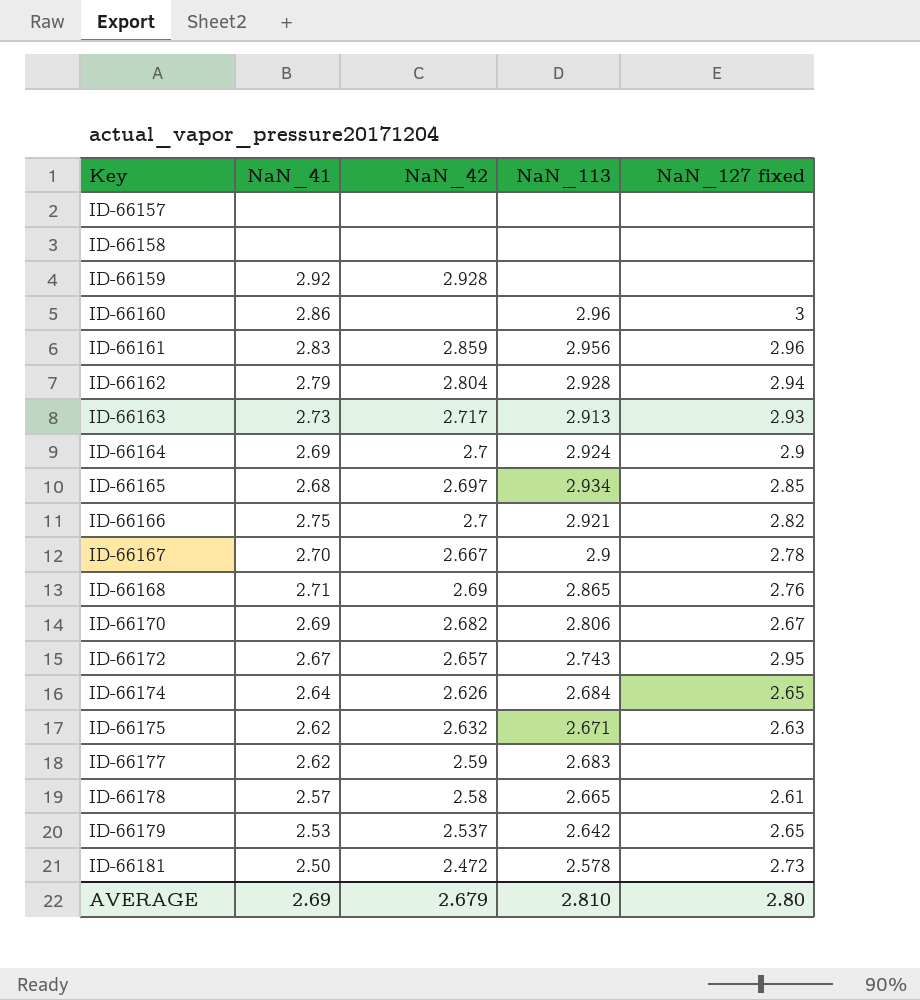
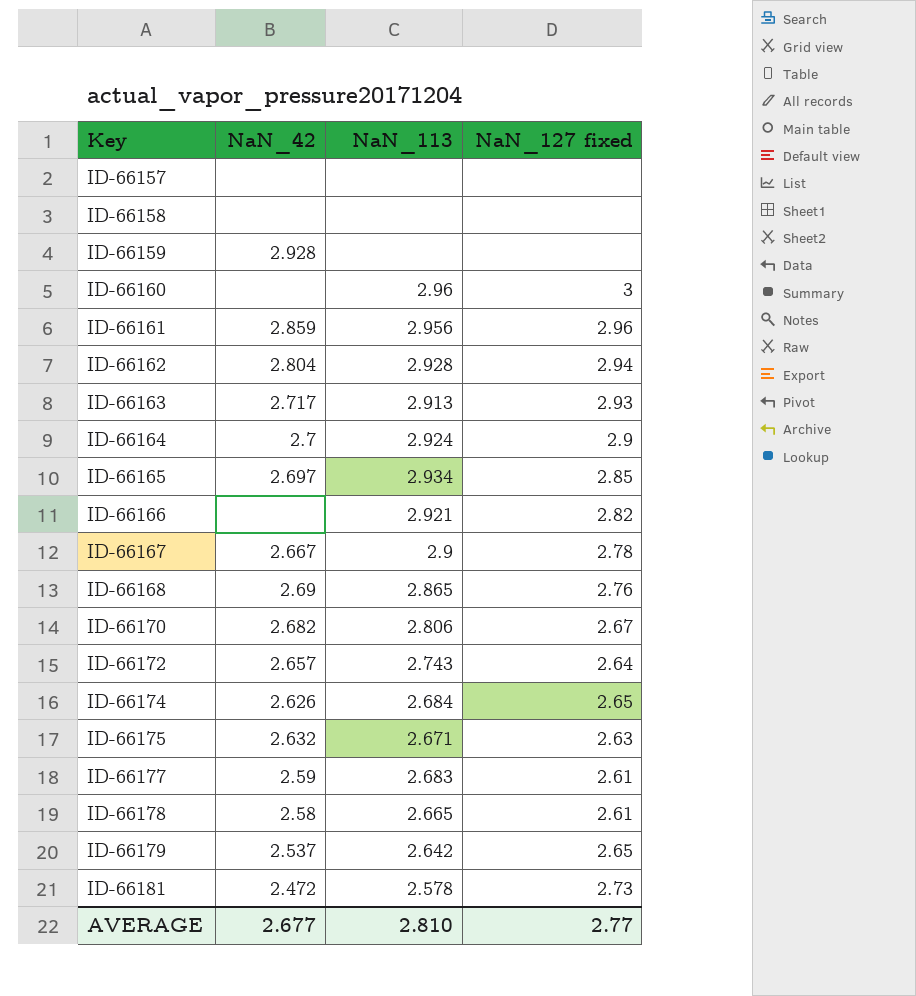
column NaN_41 | position: 2 -> none
ID-66166 | NaN_42: 2.7 -> none
ID-66172 | NaN_127 fixed: 2.95 -> 2.64
ID-66177 | NaN_127 fixed: none -> 2.61
AVERAGE | NaN_42: 2.679 -> 2.677
AVERAGE | NaN_127 fixed: 2.80 -> 2.77

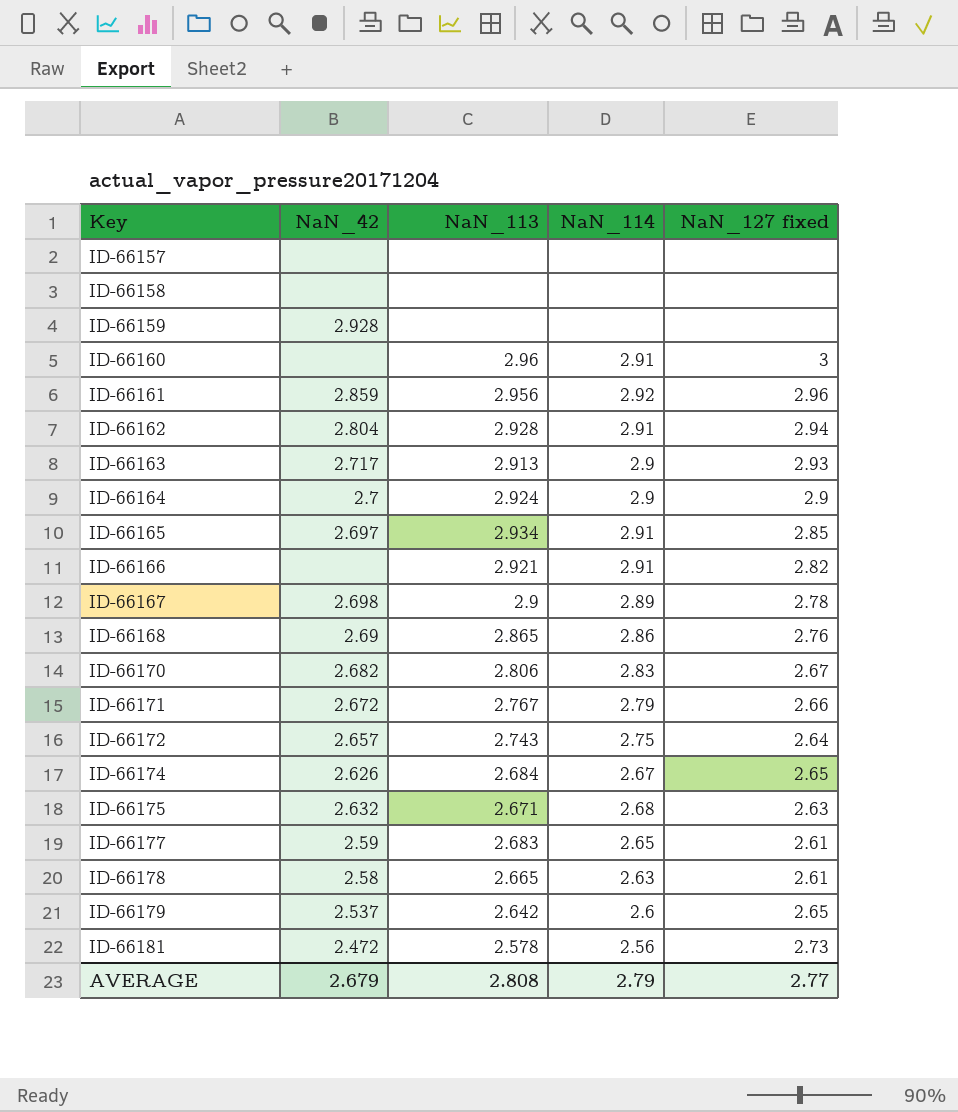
column NaN_114 | position: none -> 4
ID-66167 | NaN_42: 2.667 -> 2.698
row ID-66171: none -> 2.672 | 2.767 | 2.79 | 2.66
AVERAGE | NaN_42: 2.677 -> 2.679
AVERAGE | NaN_113: 2.810 -> 2.808

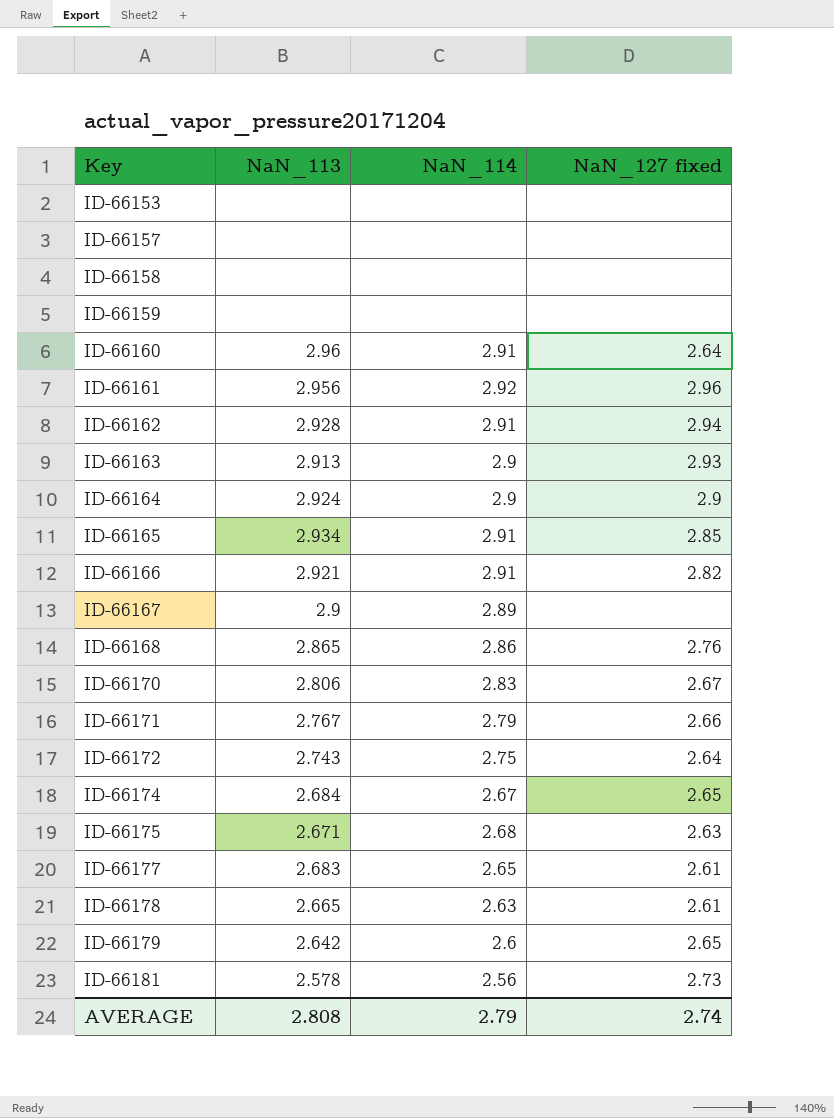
column NaN_42 | position: 2 -> none
row ID-66153: none -> none | none | none
ID-66160 | NaN_127 fixed: 3 -> 2.64
ID-66167 | NaN_127 fixed: 2.78 -> none
AVERAGE | NaN_127 fixed: 2.77 -> 2.74

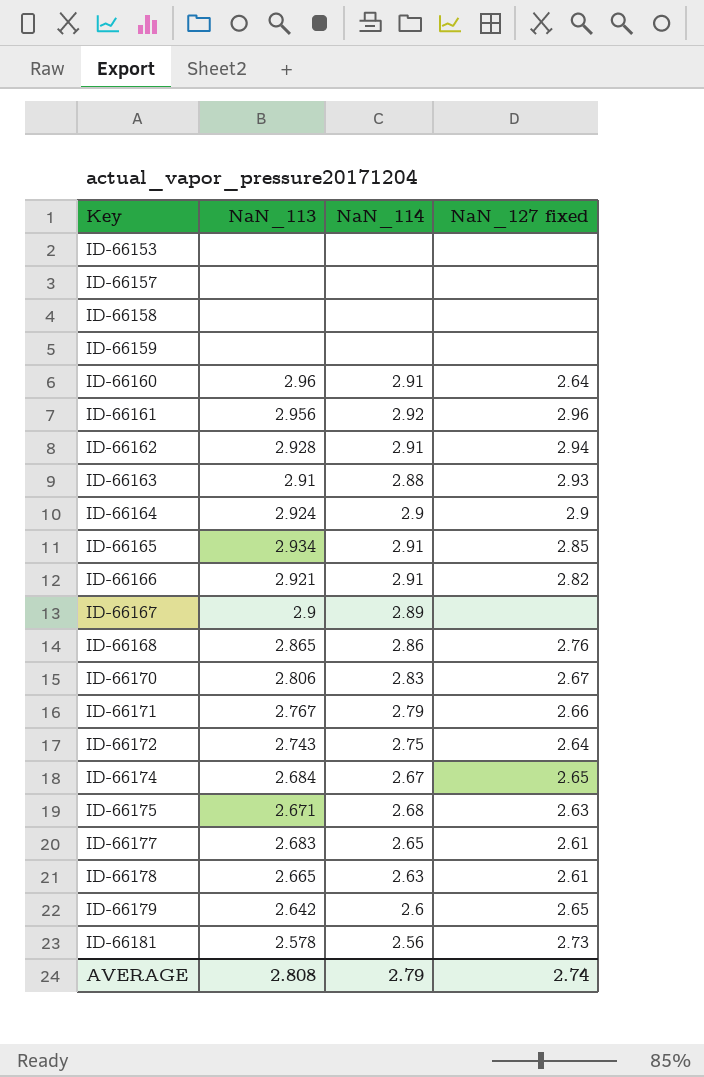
ID-66163 | NaN_113: 2.913 -> 2.91
ID-66163 | NaN_114: 2.9 -> 2.88

